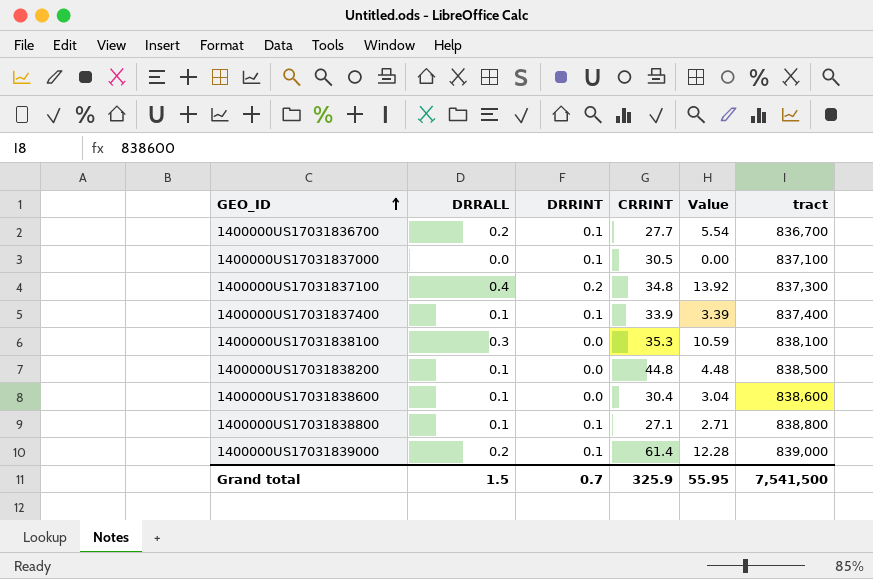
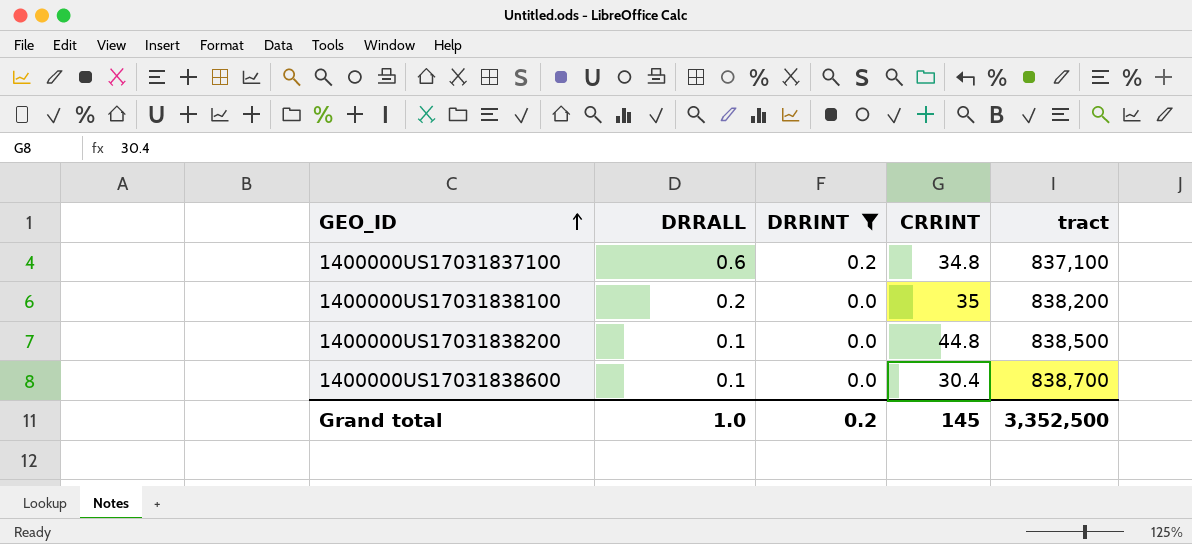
filter: none -> DRRINT != 0.1
column Value | formula: [DRRALL] * [CRRINT] -> none
1400000US17031837100 | DRRALL: 0.4 -> 0.6
1400000US17031837100 | tract: 837,300 -> 837,100
1400000US17031838100 | DRRALL: 0.3 -> 0.2
1400000US17031838100 | CRRINT: 35.3 -> 35
1400000US17031838100 | tract: 838,100 -> 838,200
1400000US17031838600 | tract: 838,600 -> 838,700
Grand total | DRRALL: 1.5 -> 1.0
Grand total | DRRINT: 0.7 -> 0.2
Grand total | CRRINT: 325.9 -> 145
Grand total | tract: 7,541,500 -> 3,352,500

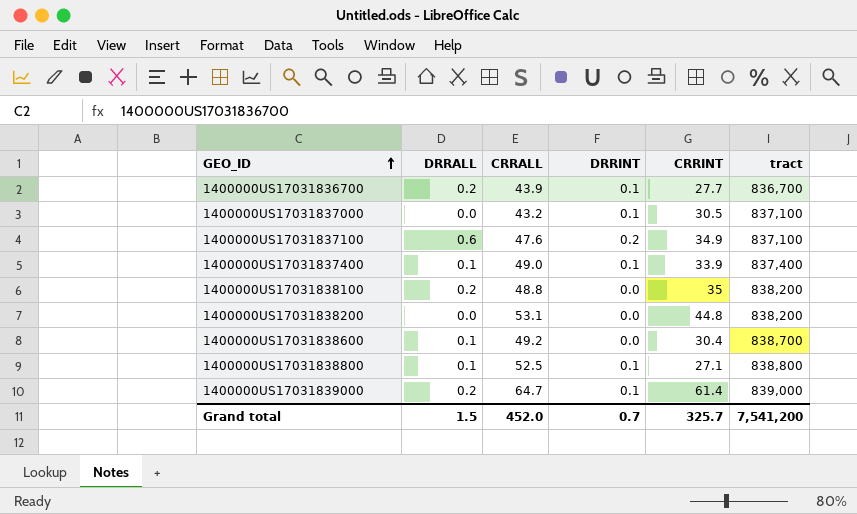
filter: DRRINT != 0.1 -> none
column CRRALL | position: none -> 3
1400000US17031837100 | CRRINT: 34.8 -> 34.9
1400000US17031838200 | DRRALL: 0.1 -> 0.0
1400000US17031838200 | tract: 838,500 -> 838,200
Grand total | DRRALL: 1.0 -> 1.5
Grand total | DRRINT: 0.2 -> 0.7
Grand total | CRRINT: 145 -> 325.7
Grand total | tract: 3,352,500 -> 7,541,200

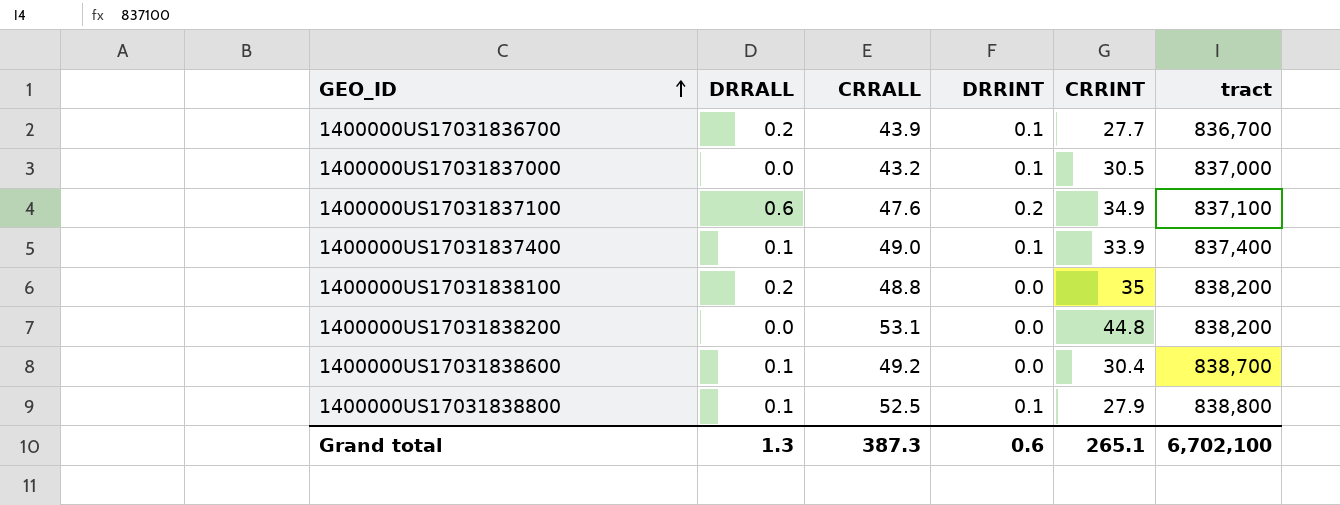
row 1400000US17031839000: 0.2 | 64.7 | 0.1 | 61.4 | 839,000 -> none
1400000US17031837000 | tract: 837,100 -> 837,000
1400000US17031838800 | CRRINT: 27.1 -> 27.9
Grand total | DRRALL: 1.5 -> 1.3
Grand total | CRRALL: 452.0 -> 387.3
Grand total | DRRINT: 0.7 -> 0.6
Grand total | CRRINT: 325.7 -> 265.1
Grand total | tract: 7,541,200 -> 6,702,100

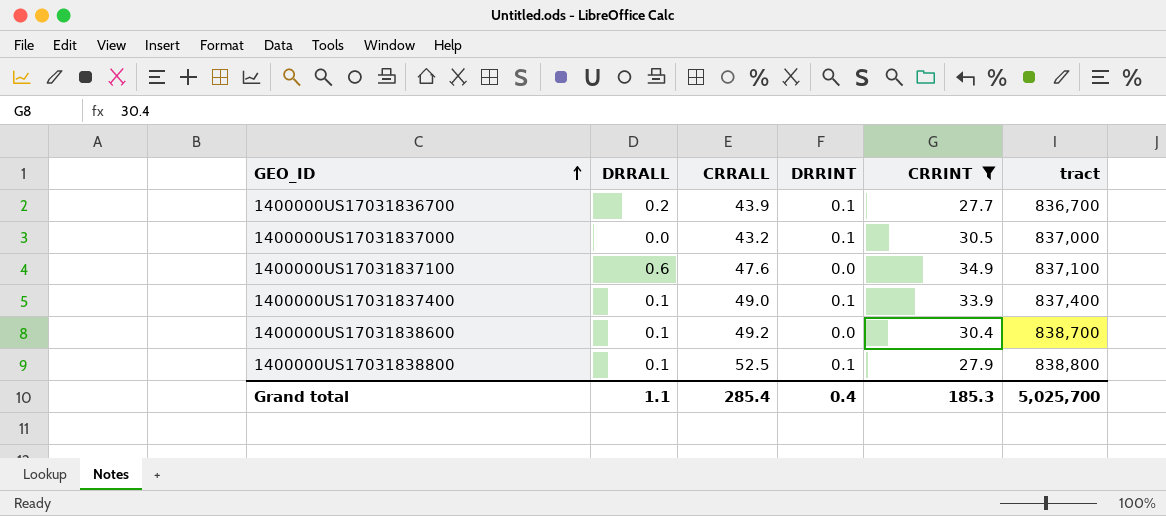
filter: none -> CRRINT <= 34.9
1400000US17031837100 | DRRINT: 0.2 -> 0.0
Grand total | DRRALL: 1.3 -> 1.1
Grand total | CRRALL: 387.3 -> 285.4
Grand total | DRRINT: 0.6 -> 0.4
Grand total | CRRINT: 265.1 -> 185.3
Grand total | tract: 6,702,100 -> 5,025,700

